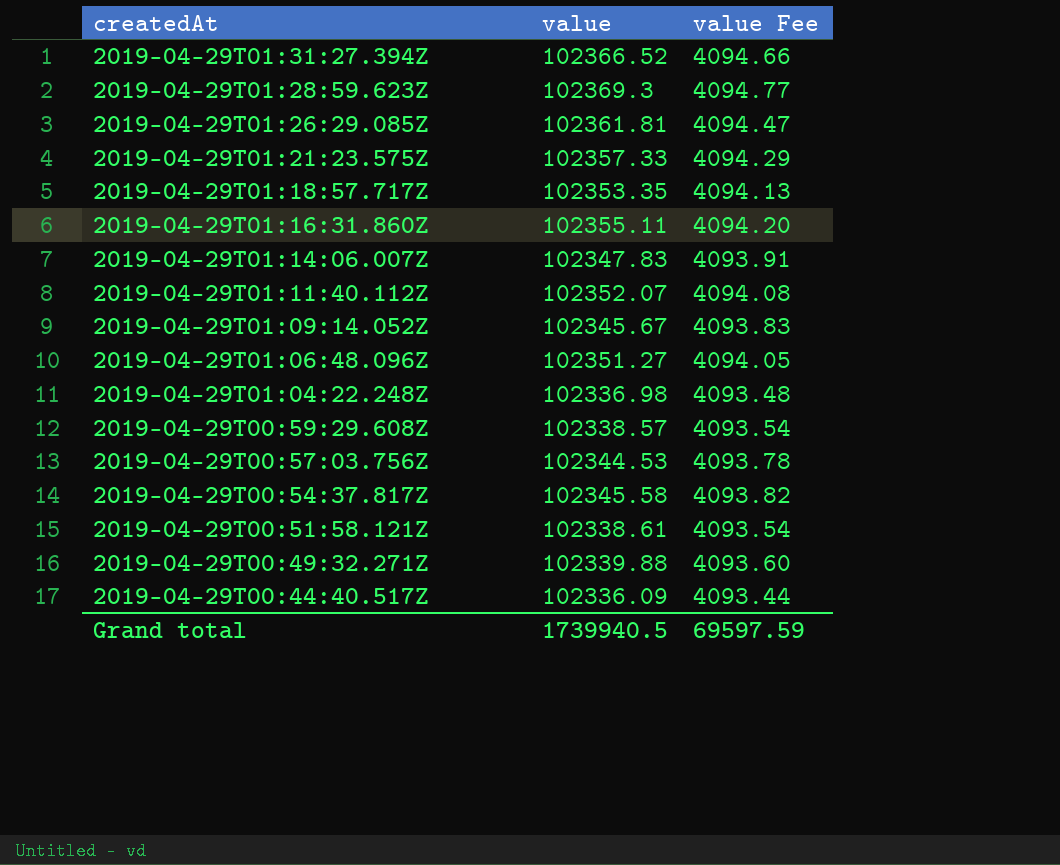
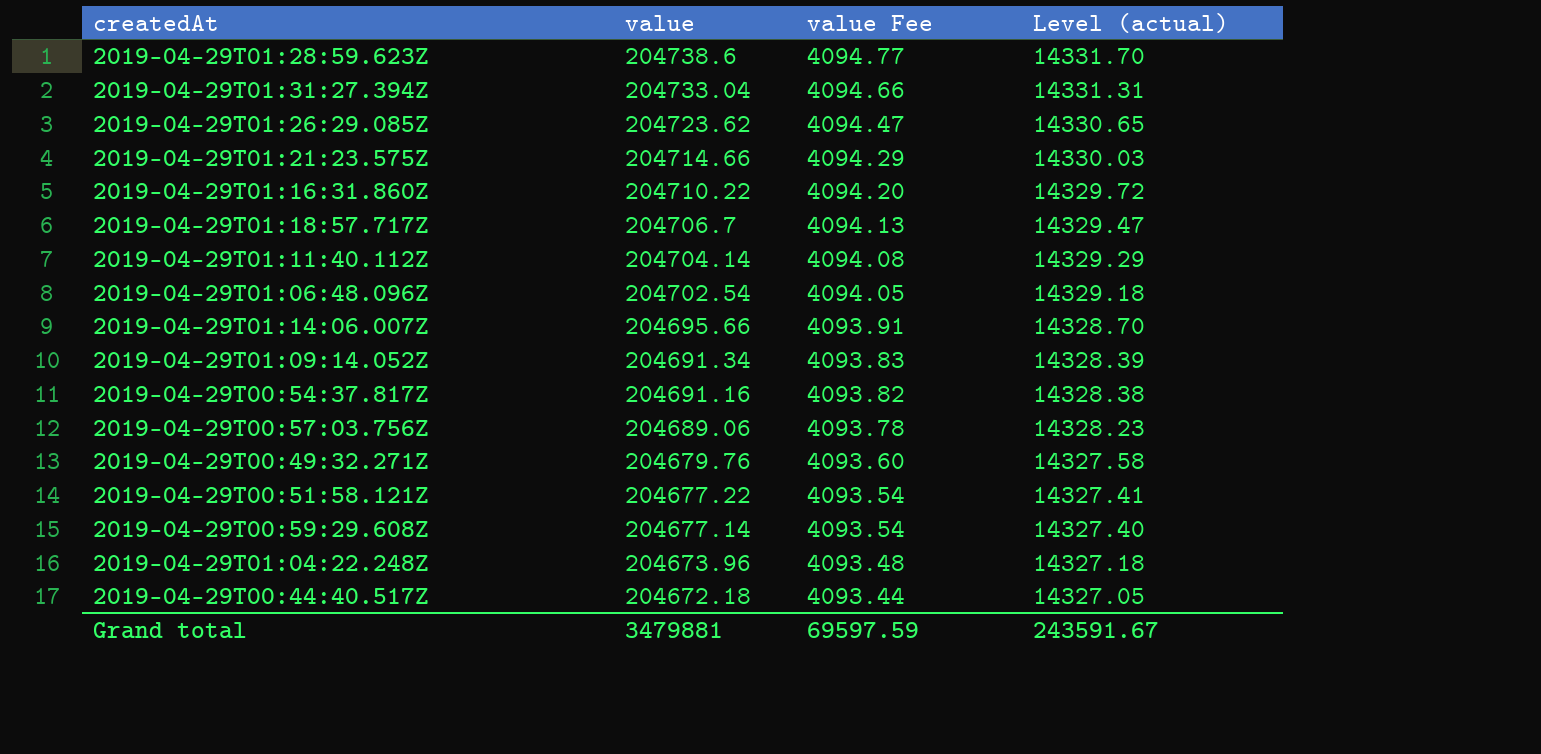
row order: createdAt descending -> value descending
column value Fee | formula: [value] * 0.04 -> [value] * 0.02
column Level (actual) | formula: none -> [value] * 0.07
2019-04-29T01:28:59.623Z | value: 102369.3 -> 204738.6
2019-04-29T01:31:27.394Z | value: 102366.52 -> 204733.04
2019-04-29T01:26:29.085Z | value: 102361.81 -> 204723.62
2019-04-29T01:21:23.575Z | value: 102357.33 -> 204714.66
2019-04-29T01:16:31.860Z | value: 102355.11 -> 204710.22
2019-04-29T01:18:57.717Z | value: 102353.35 -> 204706.7
2019-04-29T01:11:40.112Z | value: 102352.07 -> 204704.14
2019-04-29T01:06:48.096Z | value: 102351.27 -> 204702.54
2019-04-29T01:14:06.007Z | value: 102347.83 -> 204695.66
2019-04-29T01:09:14.052Z | value: 102345.67 -> 204691.34
2019-04-29T00:54:37.817Z | value: 102345.58 -> 204691.16
2019-04-29T00:57:03.756Z | value: 102344.53 -> 204689.06
2019-04-29T00:49:32.271Z | value: 102339.88 -> 204679.76
2019-04-29T00:51:58.121Z | value: 102338.61 -> 204677.22
2019-04-29T00:59:29.608Z | value: 102338.57 -> 204677.14
2019-04-29T01:04:22.248Z | value: 102336.98 -> 204673.96
2019-04-29T00:44:40.517Z | value: 102336.09 -> 204672.18
Grand total | value: 1739940.5 -> 3479881

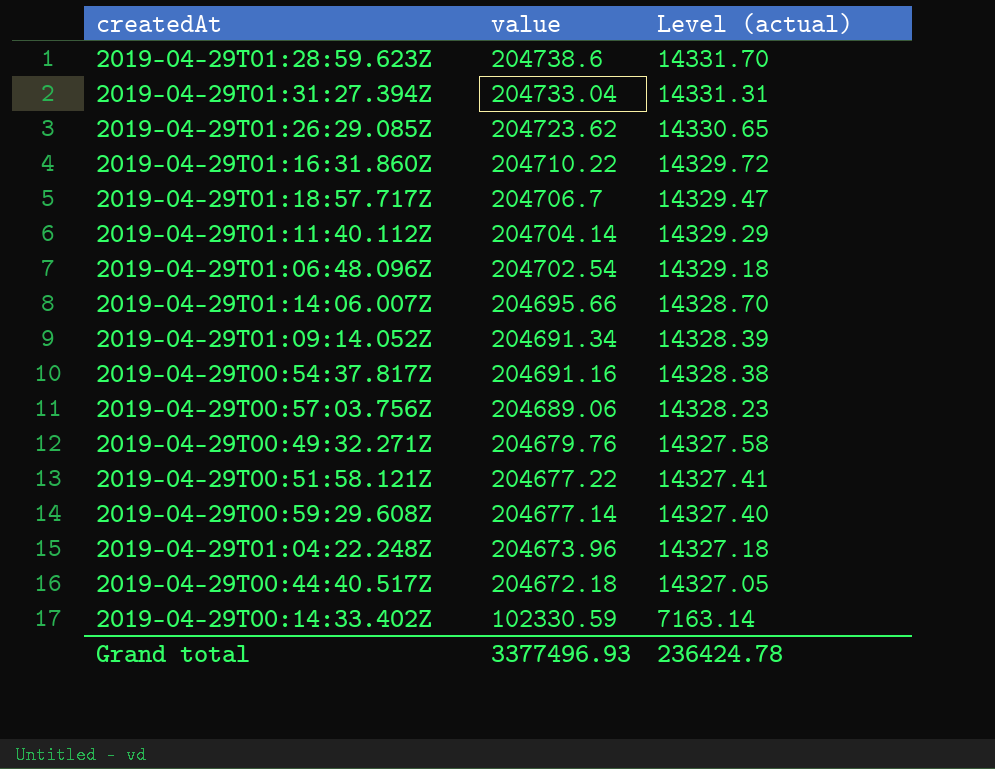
column value Fee | formula: [value] * 0.02 -> none
row 2019-04-29T01:21:23.575Z: 204714.66 | 4094.29 | 14330.03 -> none
row 2019-04-29T00:14:33.402Z: none -> 102330.59 | 7163.14
Grand total | value: 3479881 -> 3377496.93
Grand total | Level (actual): 243591.67 -> 236424.78

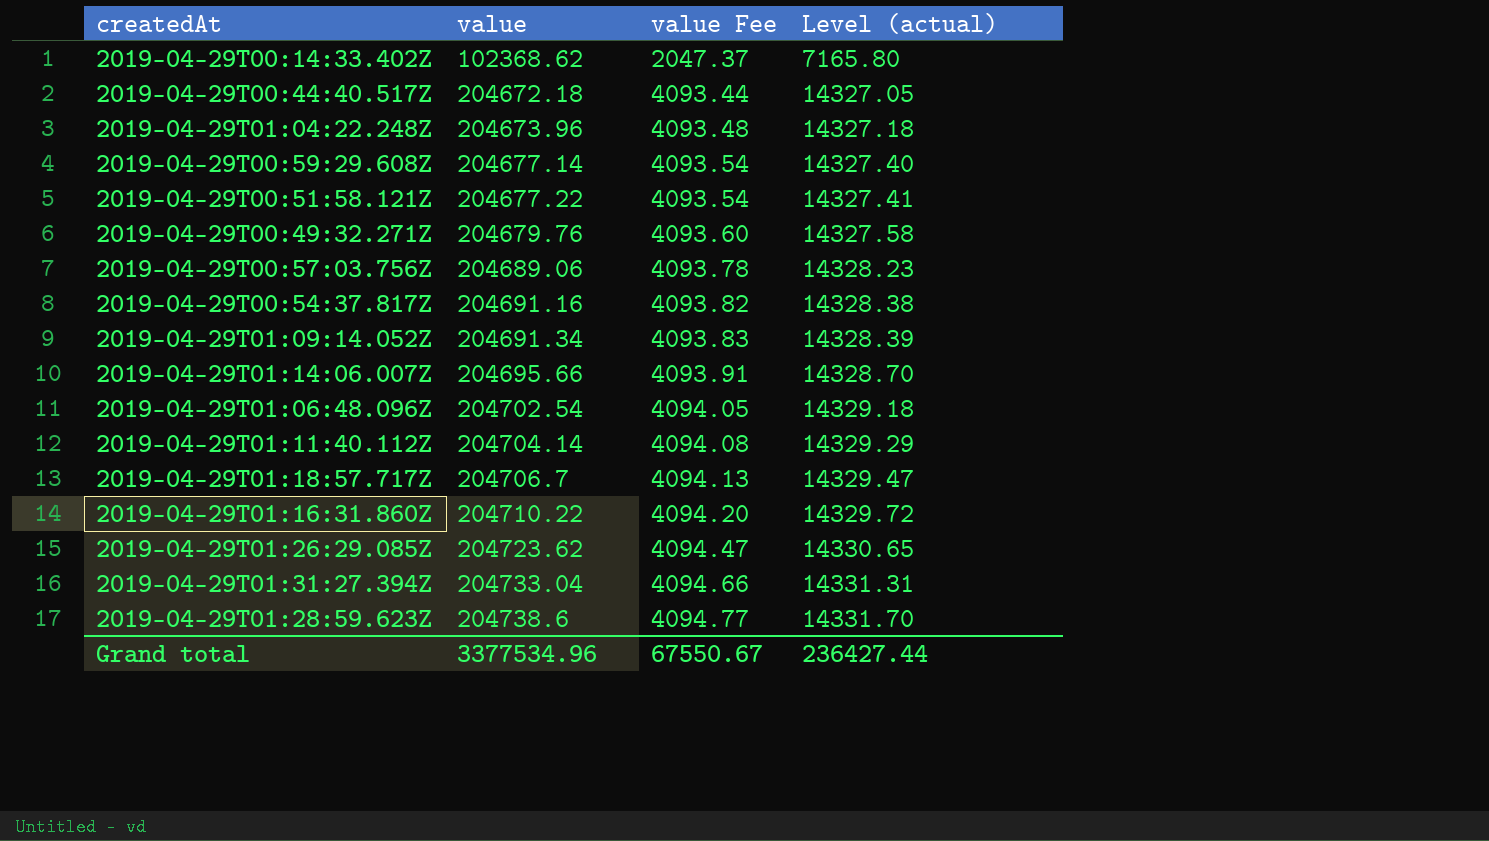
row order: value descending -> value ascending
column value Fee | formula: none -> [value] * 0.02
2019-04-29T00:14:33.402Z | value: 102330.59 -> 102368.62
2019-04-29T00:14:33.402Z | Level (actual): 7163.14 -> 7165.80
Grand total | value: 3377496.93 -> 3377534.96
Grand total | Level (actual): 236424.78 -> 236427.44

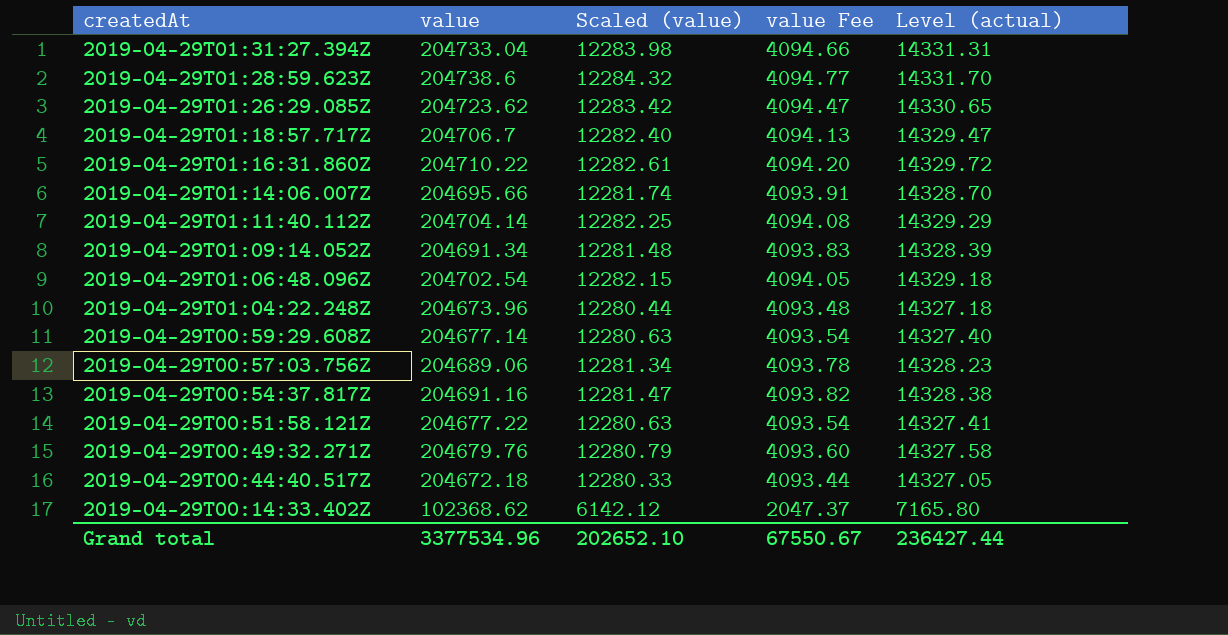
row order: value ascending -> createdAt descending
column Scaled (value) | formula: none -> [value] * 0.06

